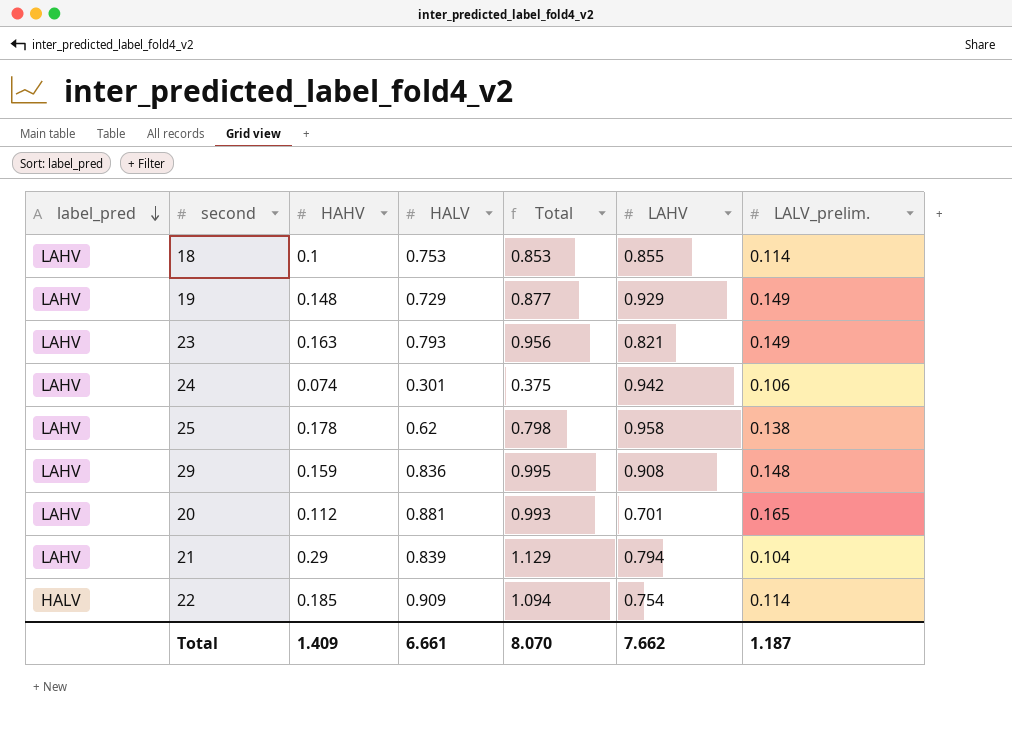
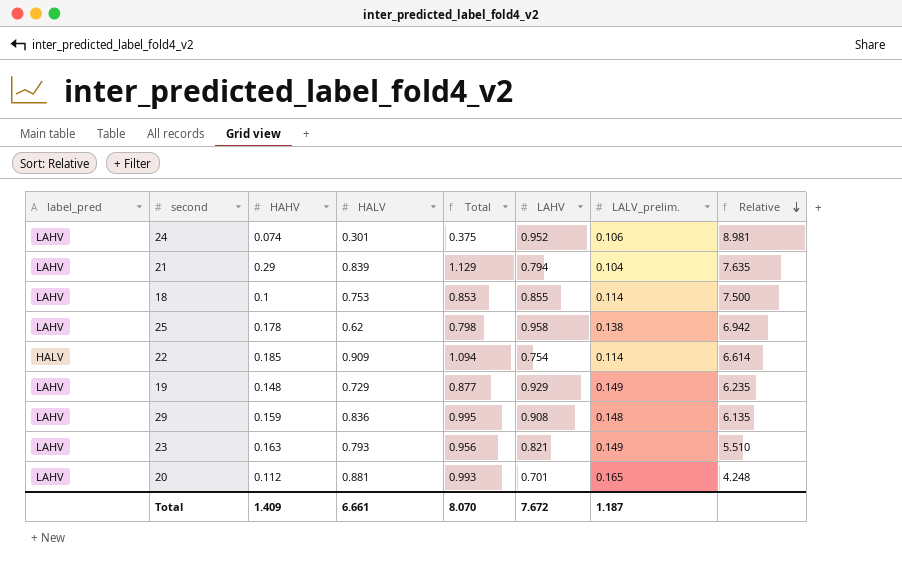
row order: label_pred descending -> Relative descending
column Relative | formula: none -> [LAHV] / [LALV_prelim.]
24 | LAHV: 0.942 -> 0.952
Total | LAHV: 7.662 -> 7.672

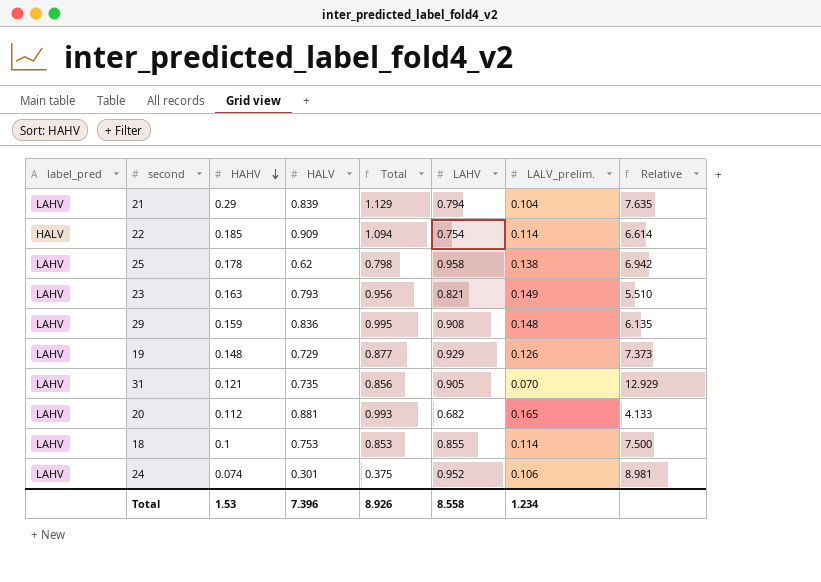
row order: Relative descending -> HAHV descending
19 | LALV_prelim.: 0.149 -> 0.126
19 | Relative: 6.235 -> 7.373
row 31: none -> LAHV | 0.121 | 0.735 | 0.856 | 0.905 | 0.070 | 12.929
20 | LAHV: 0.701 -> 0.682
20 | Relative: 4.248 -> 4.133
Total | HAHV: 1.409 -> 1.53
Total | HALV: 6.661 -> 7.396
Total | Total: 8.070 -> 8.926
Total | LAHV: 7.672 -> 8.558
Total | LALV_prelim.: 1.187 -> 1.234

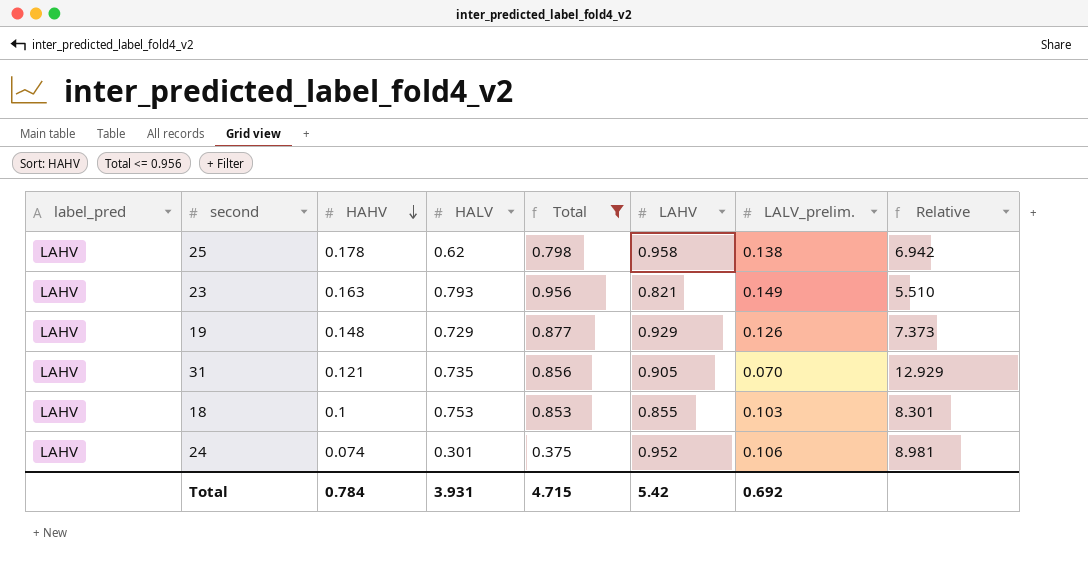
filter: none -> Total <= 0.956
18 | LALV_prelim.: 0.114 -> 0.103
18 | Relative: 7.500 -> 8.301
Total | HAHV: 1.53 -> 0.784
Total | HALV: 7.396 -> 3.931
Total | Total: 8.926 -> 4.715
Total | LAHV: 8.558 -> 5.42
Total | LALV_prelim.: 1.234 -> 0.692

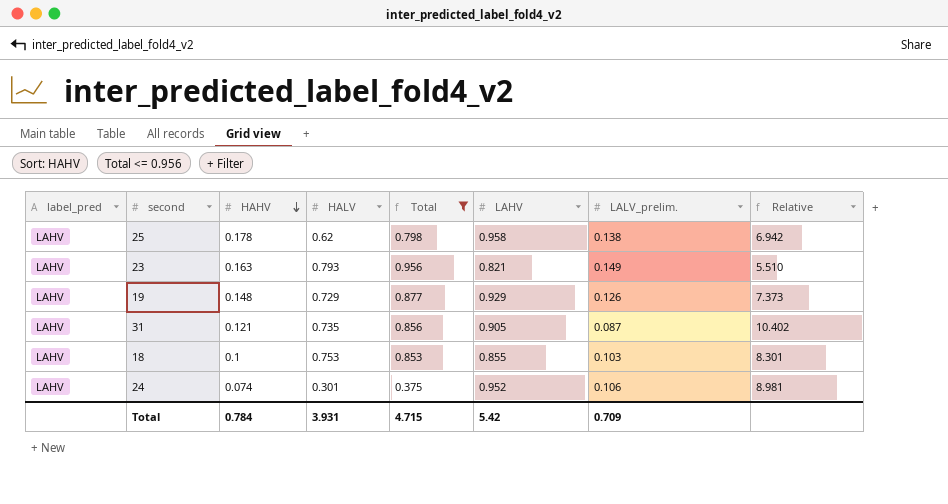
31 | LALV_prelim.: 0.070 -> 0.087
31 | Relative: 12.929 -> 10.402
Total | LALV_prelim.: 0.692 -> 0.709

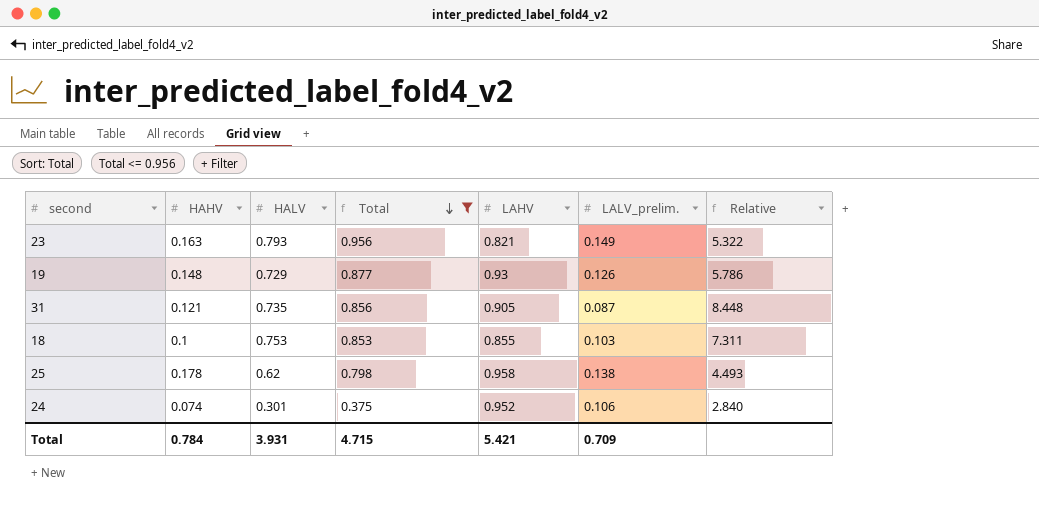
row order: HAHV descending -> Total descending
column label_pred | position: 1 -> none
column Relative | formula: [LAHV] / [LALV_prelim.] -> [HALV] / [LALV_prelim.]
19 | LAHV: 0.929 -> 0.93
Total | LAHV: 5.42 -> 5.421

